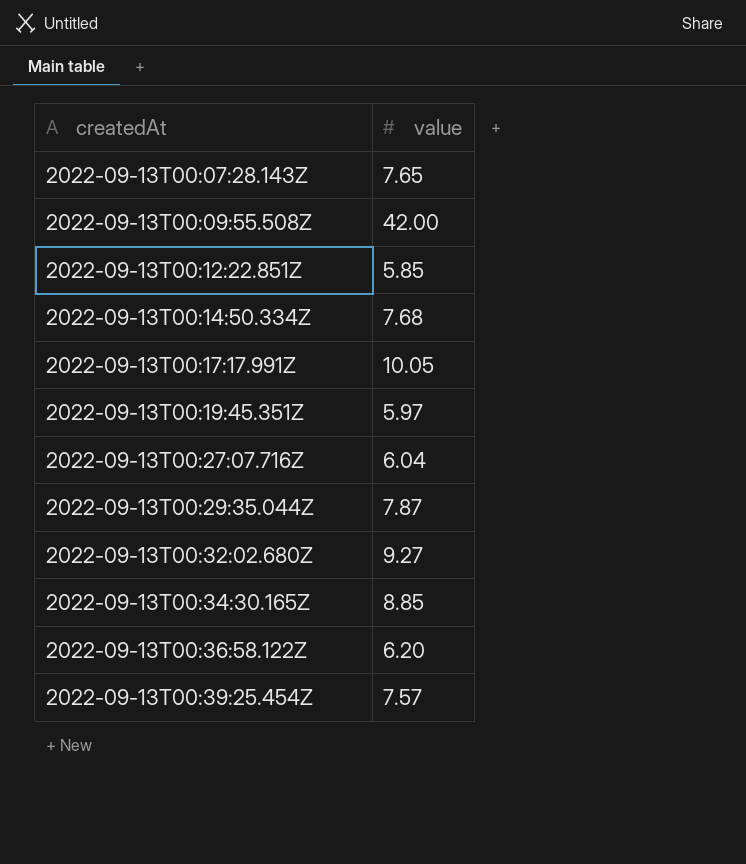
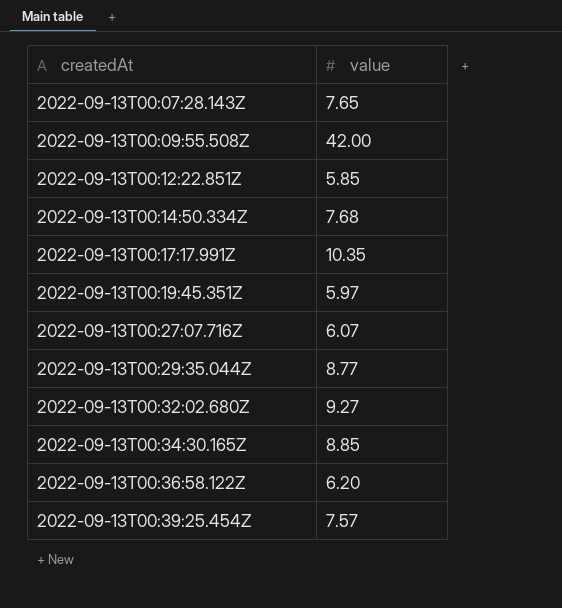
2022-09-13T00:17:17.991Z | value: 10.05 -> 10.35
2022-09-13T00:27:07.716Z | value: 6.04 -> 6.07
2022-09-13T00:29:35.044Z | value: 7.87 -> 8.77

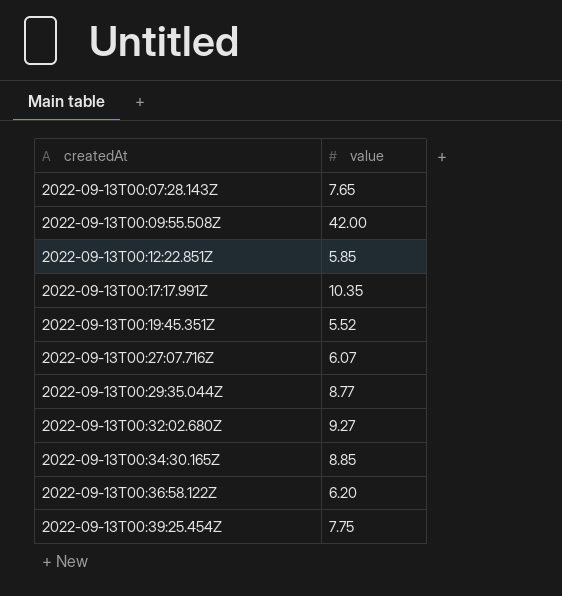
row 2022-09-13T00:14:50.334Z: 7.68 -> none
2022-09-13T00:19:45.351Z | value: 5.97 -> 5.52
2022-09-13T00:39:25.454Z | value: 7.57 -> 7.75

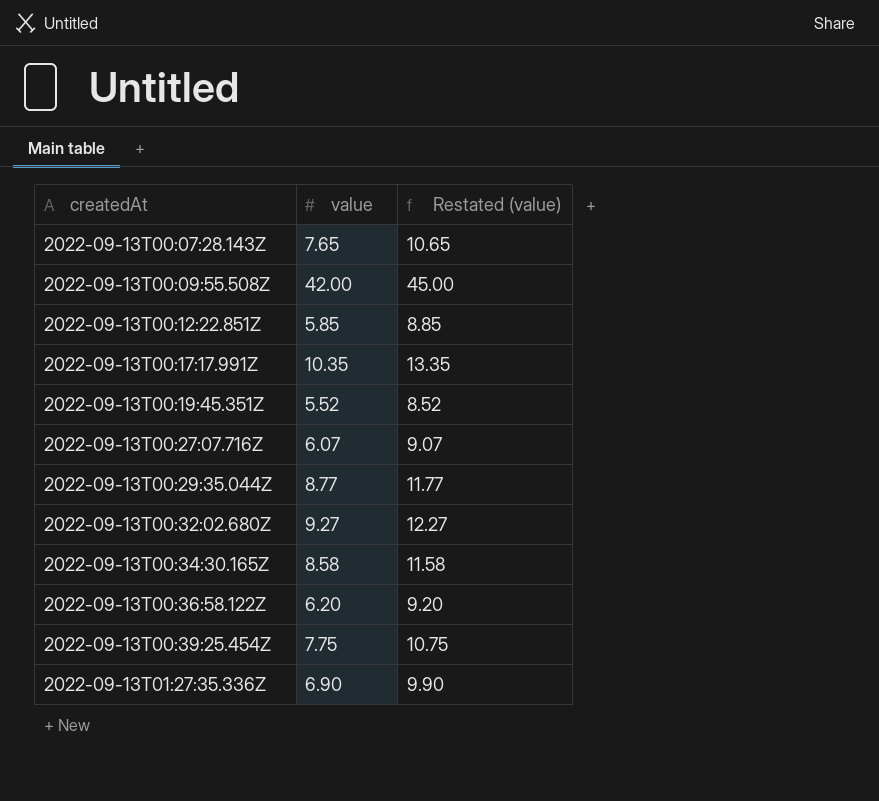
column Restated (value) | formula: none -> [value] + 3
2022-09-13T00:34:30.165Z | value: 8.85 -> 8.58
row 2022-09-13T01:27:35.336Z: none -> 6.90 | 9.90

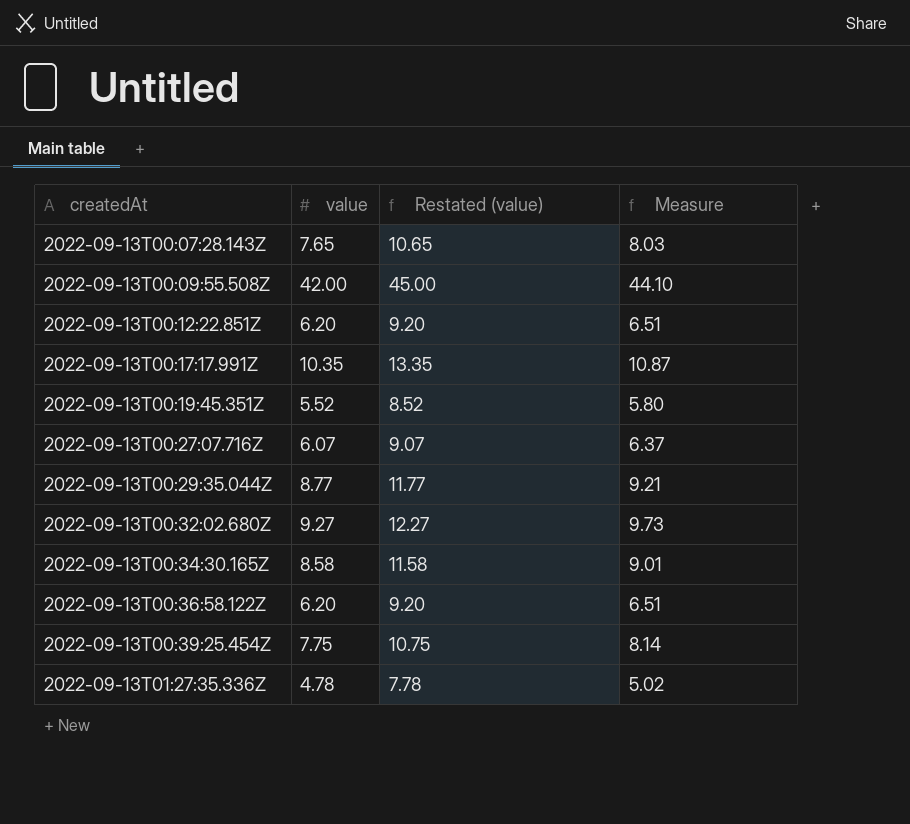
column Measure | formula: none -> [value] * 1.05
2022-09-13T00:12:22.851Z | value: 5.85 -> 6.20
2022-09-13T00:12:22.851Z | Restated (value): 8.85 -> 9.20
2022-09-13T01:27:35.336Z | value: 6.90 -> 4.78
2022-09-13T01:27:35.336Z | Restated (value): 9.90 -> 7.78

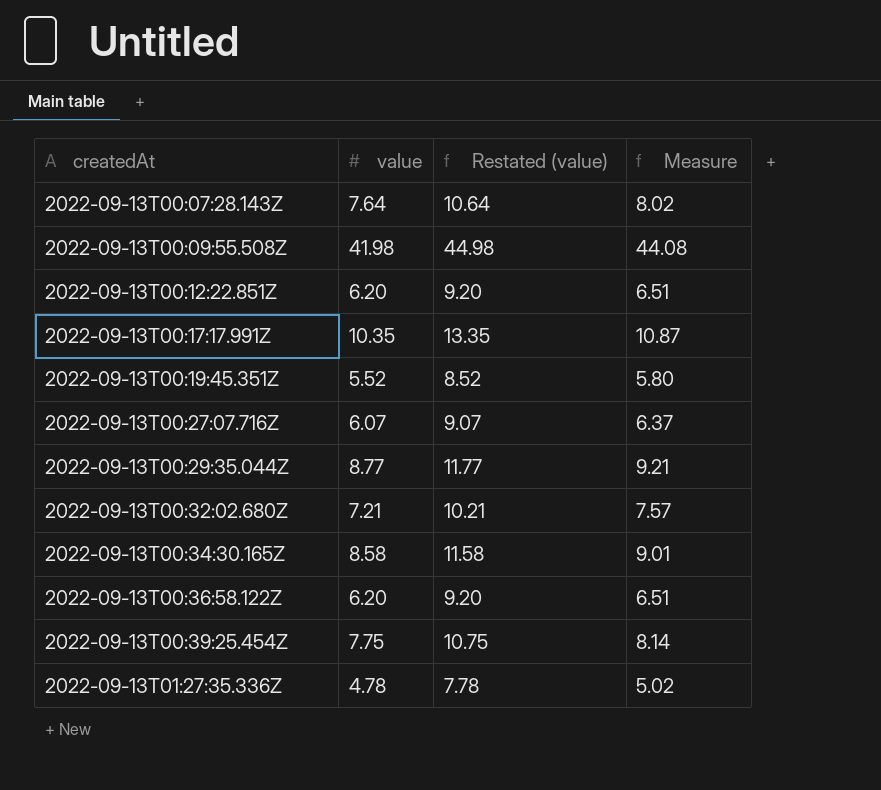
2022-09-13T00:07:28.143Z | value: 7.65 -> 7.64
2022-09-13T00:07:28.143Z | Restated (value): 10.65 -> 10.64
2022-09-13T00:07:28.143Z | Measure: 8.03 -> 8.02
2022-09-13T00:09:55.508Z | value: 42.00 -> 41.98
2022-09-13T00:09:55.508Z | Restated (value): 45.00 -> 44.98
2022-09-13T00:09:55.508Z | Measure: 44.10 -> 44.08
2022-09-13T00:32:02.680Z | value: 9.27 -> 7.21
2022-09-13T00:32:02.680Z | Restated (value): 12.27 -> 10.21
2022-09-13T00:32:02.680Z | Measure: 9.73 -> 7.57

